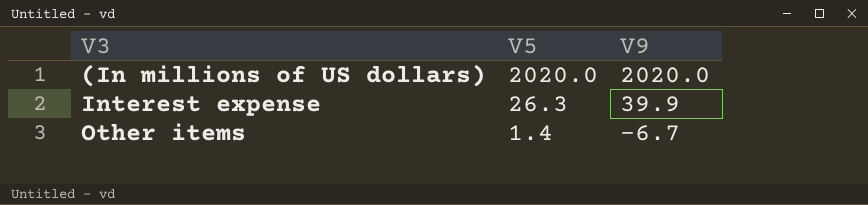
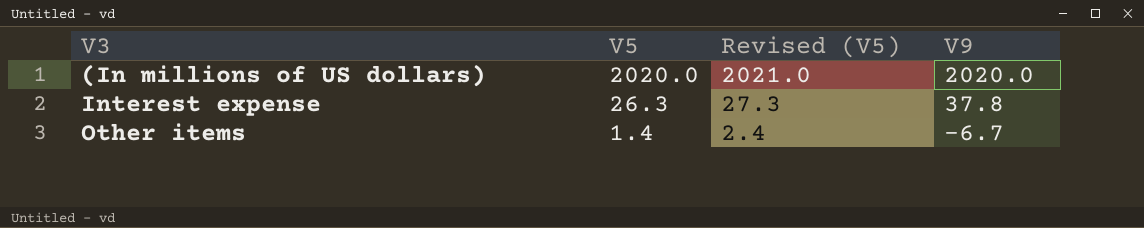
column Revised (V5) | formula: none -> [V5] + 1
Interest expense | V9: 39.9 -> 37.8

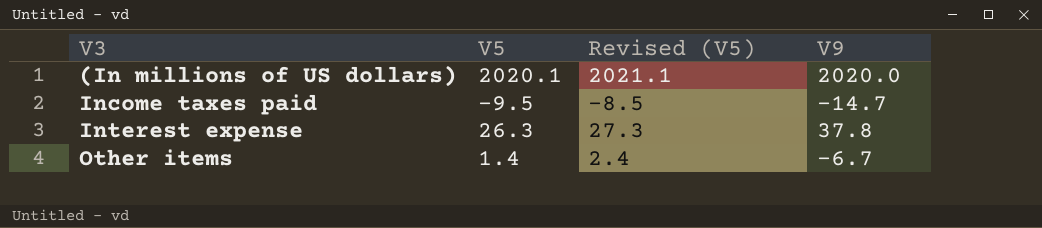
(In millions of US dollars) | V5: 2020.0 -> 2020.1
(In millions of US dollars) | Revised (V5): 2021.0 -> 2021.1
row Income taxes paid: none -> -9.5 | -8.5 | -14.7

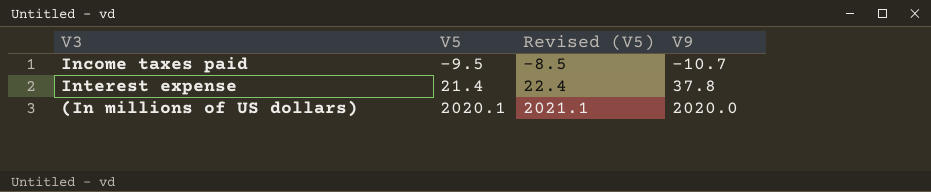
row order: V3 ascending -> V5 ascending
row Other items: 1.4 | 2.4 | -6.7 -> none
Income taxes paid | V9: -14.7 -> -10.7
Interest expense | V5: 26.3 -> 21.4
Interest expense | Revised (V5): 27.3 -> 22.4

